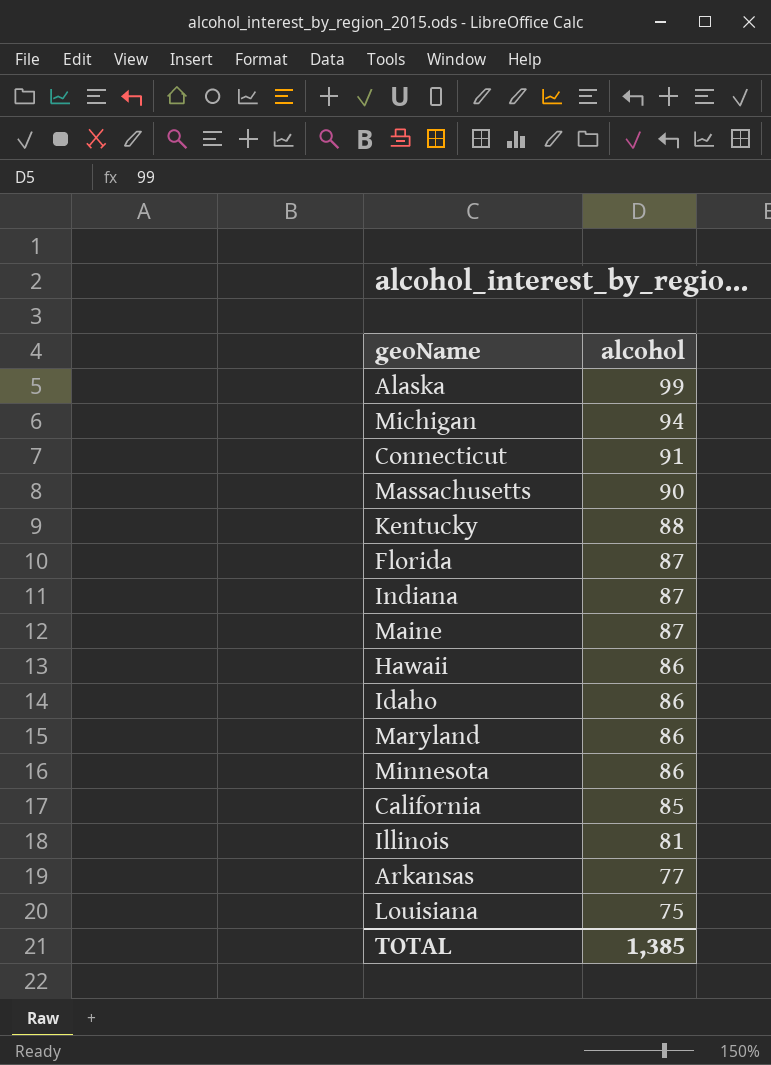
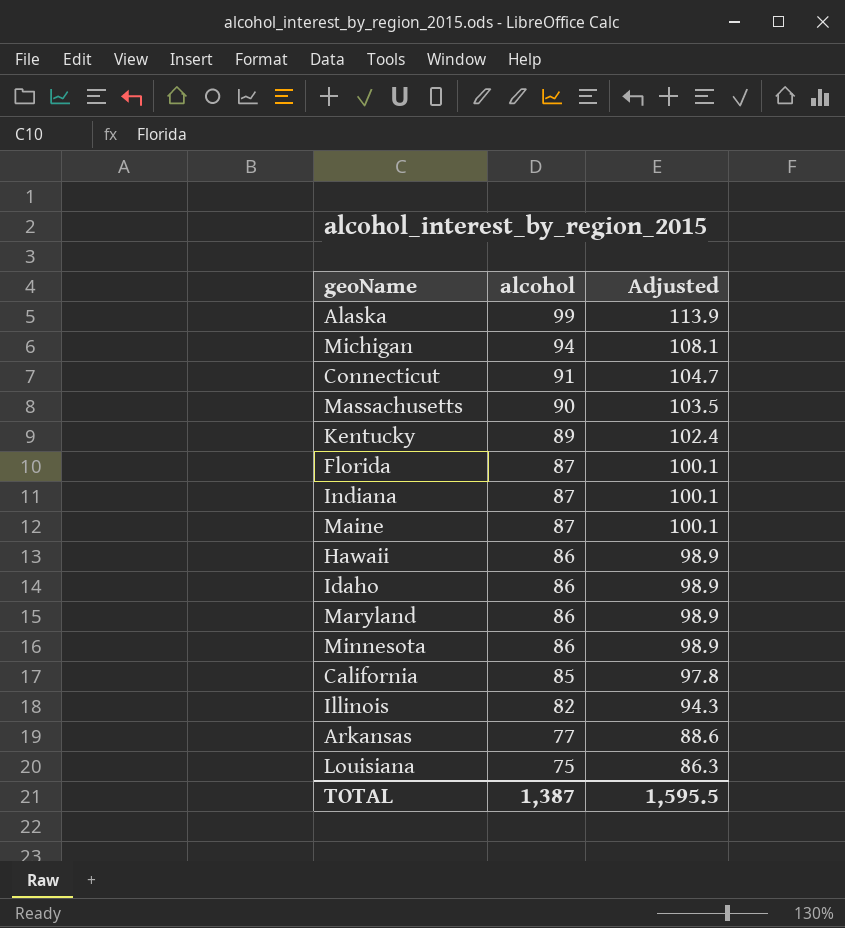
column Adjusted | formula: none -> [alcohol] * 1.15
Kentucky | alcohol: 88 -> 89
Illinois | alcohol: 81 -> 82
TOTAL | alcohol: 1,385 -> 1,387

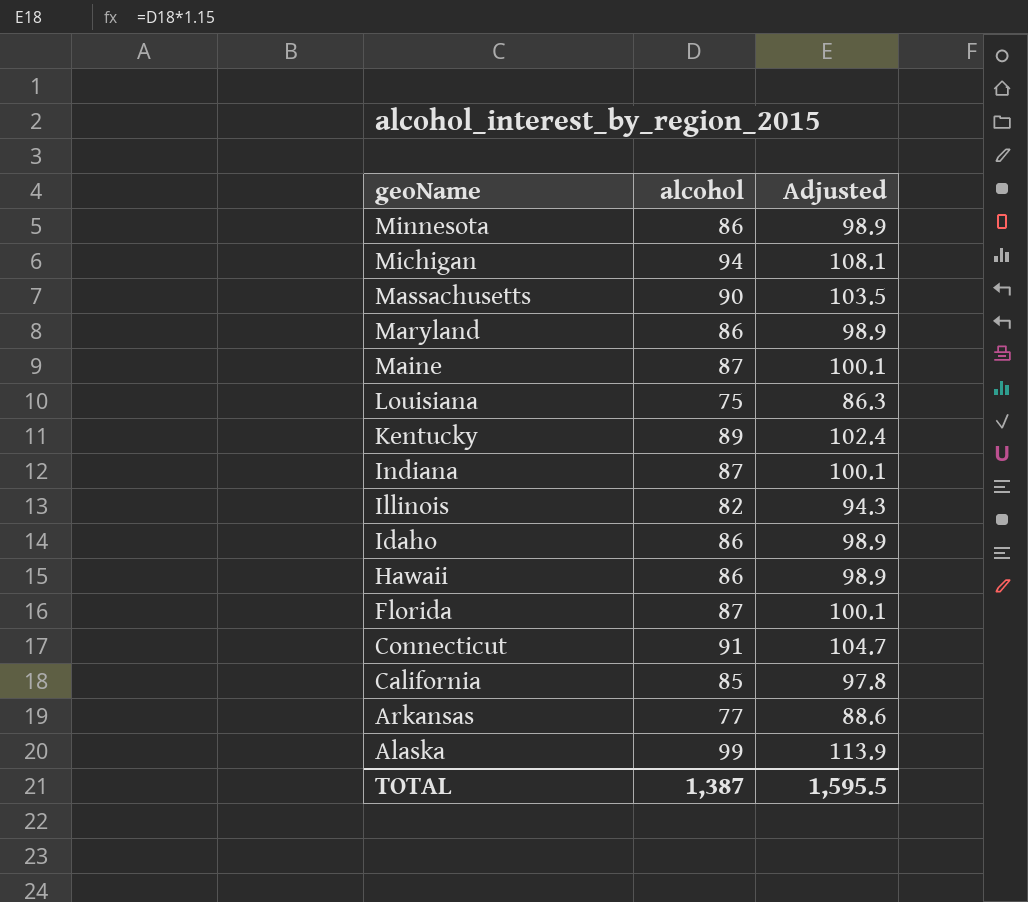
row order: alcohol descending -> geoName descending

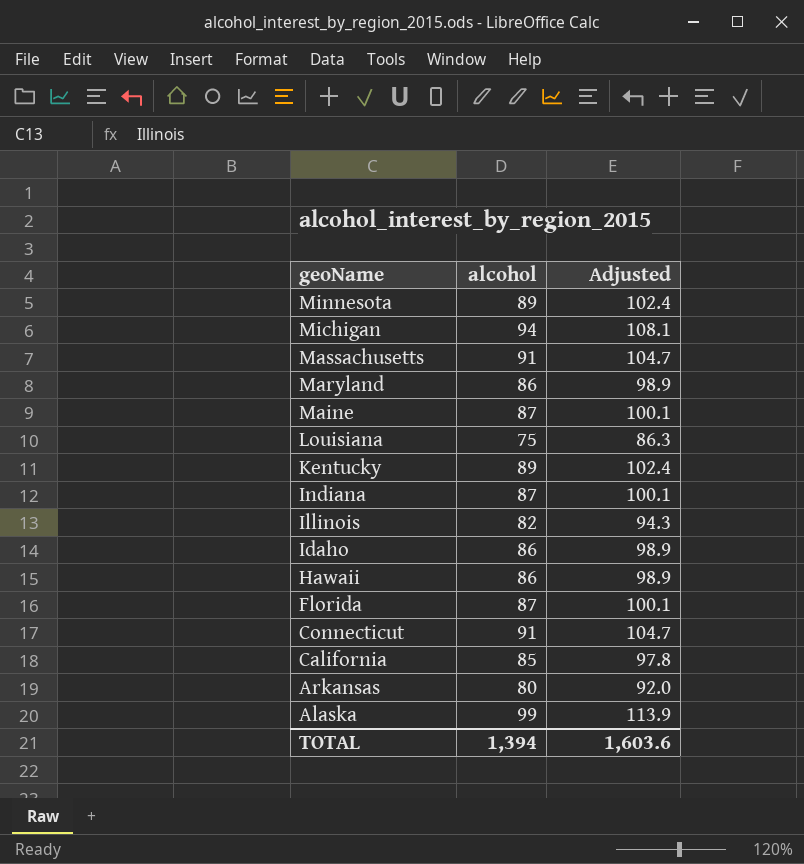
Minnesota | alcohol: 86 -> 89
Minnesota | Adjusted: 98.9 -> 102.4
Massachusetts | alcohol: 90 -> 91
Massachusetts | Adjusted: 103.5 -> 104.7
Arkansas | alcohol: 77 -> 80
Arkansas | Adjusted: 88.6 -> 92.0
TOTAL | alcohol: 1,387 -> 1,394
TOTAL | Adjusted: 1,595.5 -> 1,603.6

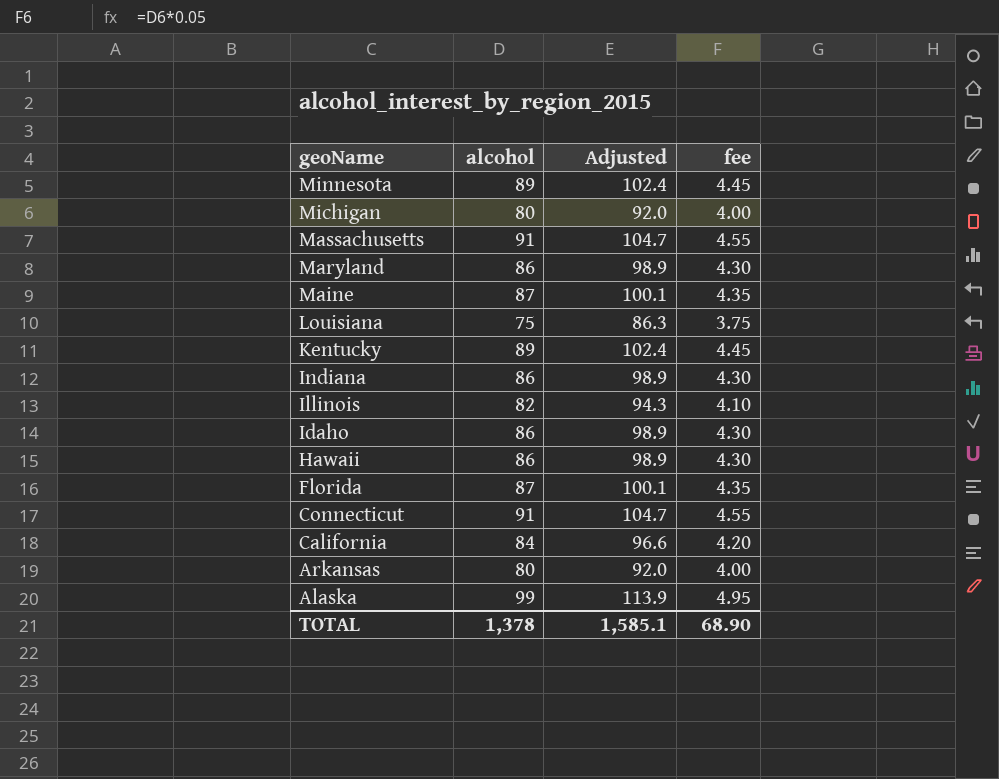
column fee | formula: none -> [alcohol] * 0.05
Michigan | alcohol: 94 -> 80
Michigan | Adjusted: 108.1 -> 92.0
Indiana | alcohol: 87 -> 86
Indiana | Adjusted: 100.1 -> 98.9
California | alcohol: 85 -> 84
California | Adjusted: 97.8 -> 96.6
TOTAL | alcohol: 1,394 -> 1,378
TOTAL | Adjusted: 1,603.6 -> 1,585.1

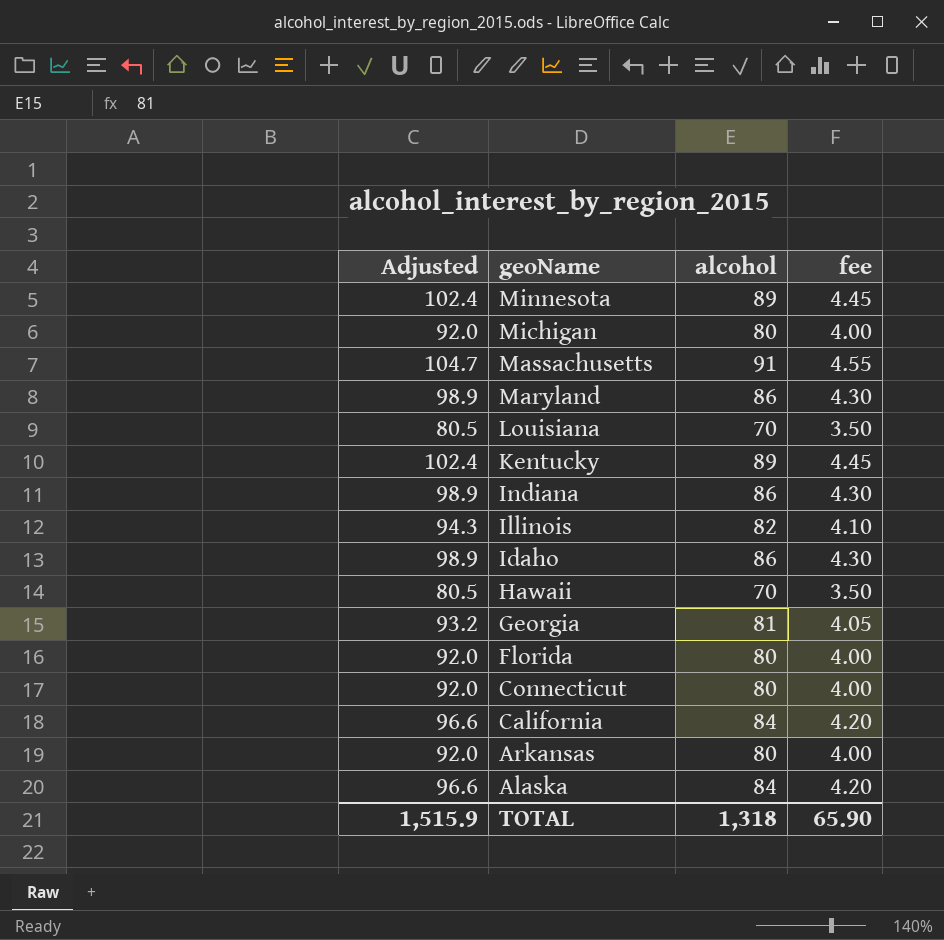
column Adjusted | position: 3 -> 1
row Maine: 87 | 100.1 | 4.35 -> none
Louisiana | Adjusted: 86.3 -> 80.5
Louisiana | alcohol: 75 -> 70
Louisiana | fee: 3.75 -> 3.50
Hawaii | Adjusted: 98.9 -> 80.5
Hawaii | alcohol: 86 -> 70
Hawaii | fee: 4.30 -> 3.50
row Georgia: none -> 93.2 | 81 | 4.05
Florida | Adjusted: 100.1 -> 92.0
Florida | alcohol: 87 -> 80
Florida | fee: 4.35 -> 4.00
Connecticut | Adjusted: 104.7 -> 92.0
Connecticut | alcohol: 91 -> 80
Connecticut | fee: 4.55 -> 4.00
Alaska | Adjusted: 113.9 -> 96.6
Alaska | alcohol: 99 -> 84
Alaska | fee: 4.95 -> 4.20
TOTAL | Adjusted: 1,585.1 -> 1,515.9
TOTAL | alcohol: 1,378 -> 1,318
TOTAL | fee: 68.90 -> 65.90

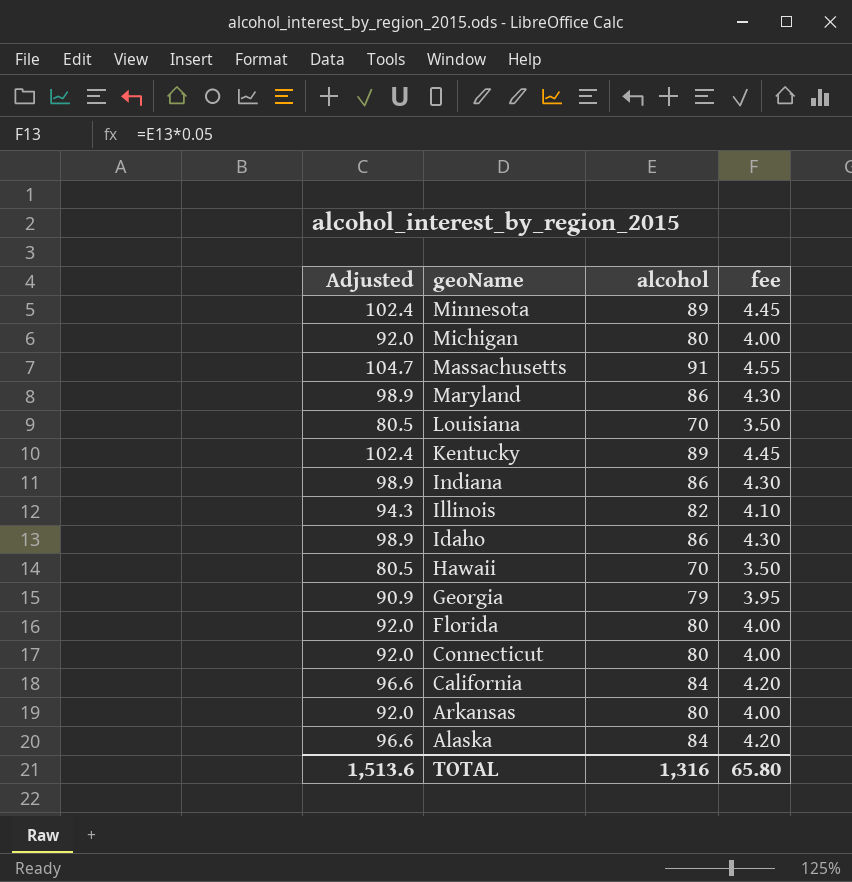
Georgia | Adjusted: 93.2 -> 90.9
Georgia | alcohol: 81 -> 79
Georgia | fee: 4.05 -> 3.95
TOTAL | Adjusted: 1,515.9 -> 1,513.6
TOTAL | alcohol: 1,318 -> 1,316
TOTAL | fee: 65.90 -> 65.80

